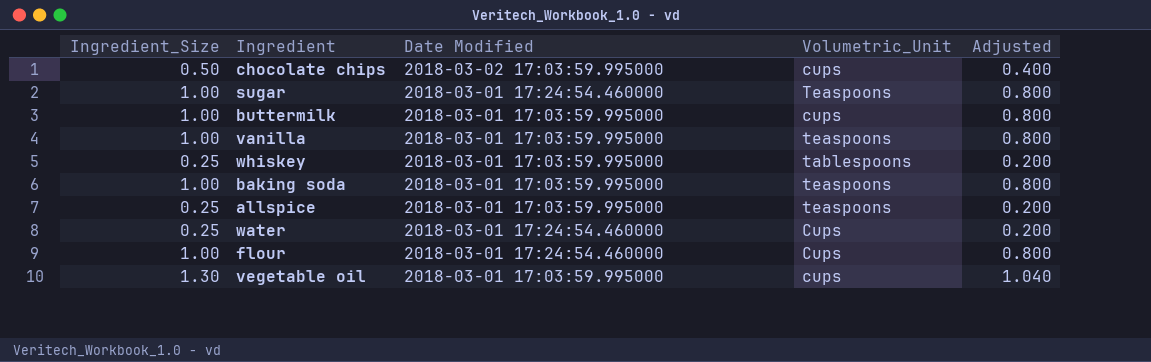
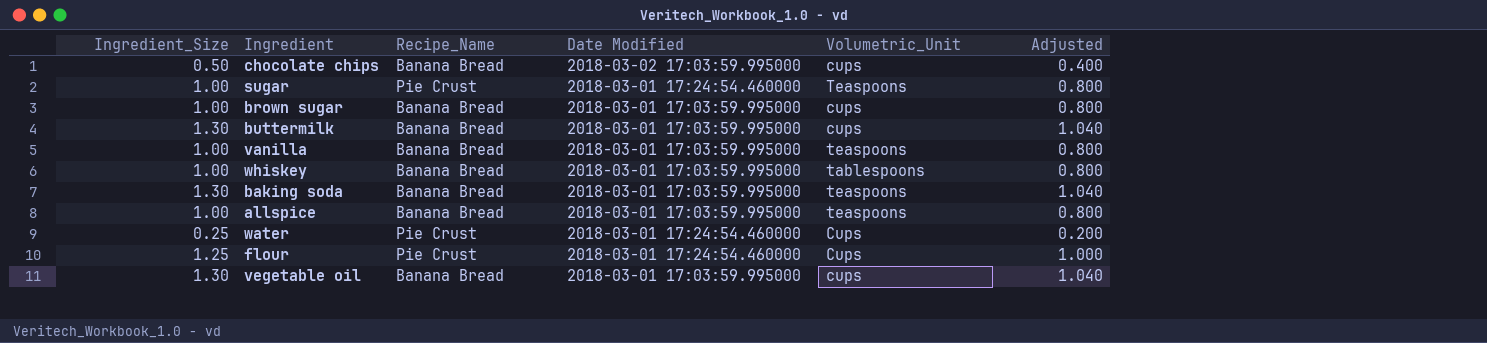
column Recipe_Name | position: none -> 3
row brown sugar: none -> 1.00 | Banana Bread | 2018-03-01 17:03:59.995000 | cups | 0.800
buttermilk | Ingredient_Size: 1.00 -> 1.30
buttermilk | Adjusted: 0.800 -> 1.040
whiskey | Ingredient_Size: 0.25 -> 1.00
whiskey | Adjusted: 0.200 -> 0.800
baking soda | Ingredient_Size: 1.00 -> 1.30
baking soda | Adjusted: 0.800 -> 1.040
allspice | Ingredient_Size: 0.25 -> 1.00
allspice | Adjusted: 0.200 -> 0.800
flour | Ingredient_Size: 1.00 -> 1.25
flour | Adjusted: 0.800 -> 1.000

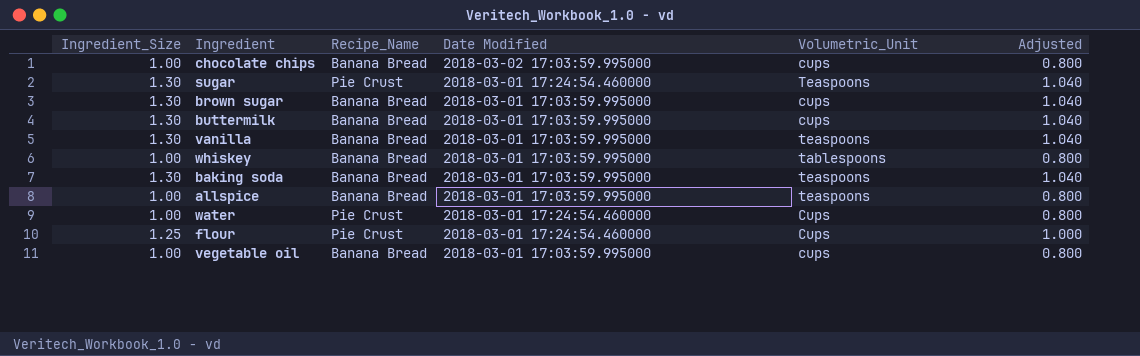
chocolate chips | Ingredient_Size: 0.50 -> 1.00
chocolate chips | Adjusted: 0.400 -> 0.800
sugar | Ingredient_Size: 1.00 -> 1.30
sugar | Adjusted: 0.800 -> 1.040
brown sugar | Ingredient_Size: 1.00 -> 1.30
brown sugar | Adjusted: 0.800 -> 1.040
vanilla | Ingredient_Size: 1.00 -> 1.30
vanilla | Adjusted: 0.800 -> 1.040
water | Ingredient_Size: 0.25 -> 1.00
water | Adjusted: 0.200 -> 0.800
vegetable oil | Ingredient_Size: 1.30 -> 1.00
vegetable oil | Adjusted: 1.040 -> 0.800

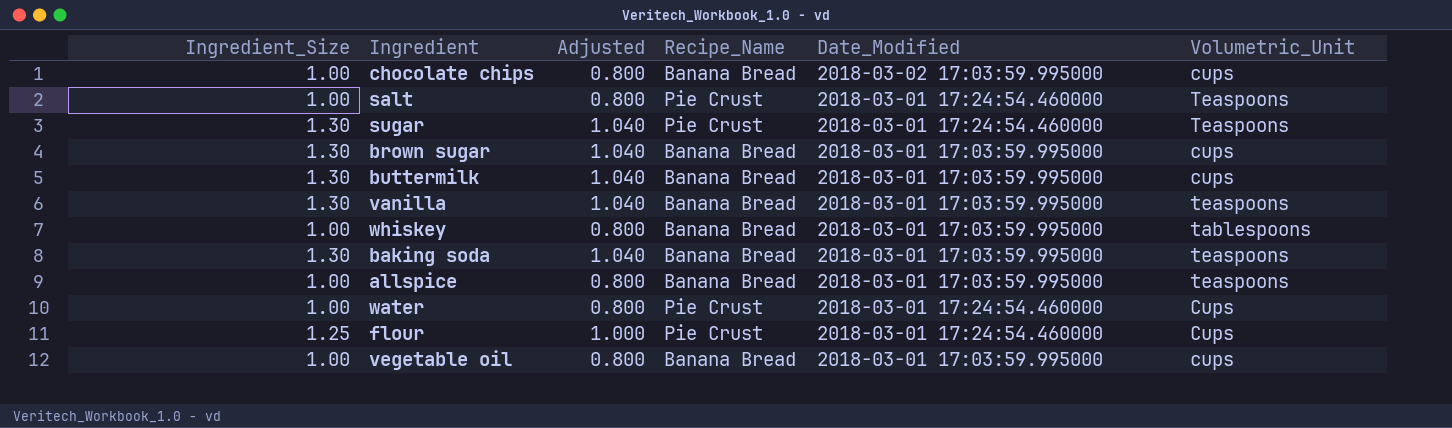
column Adjusted | position: 6 -> 3
column name: Date Modified -> Date_Modified
row salt: none -> 1.00 | 0.800 | Pie Crust | 2018-03-01 17:24:54.460000 | Teaspoons

